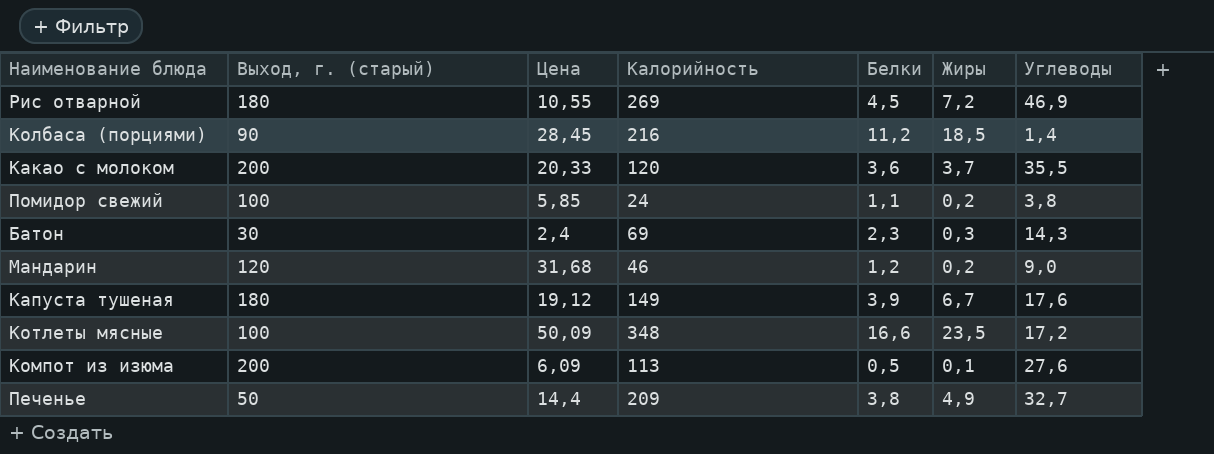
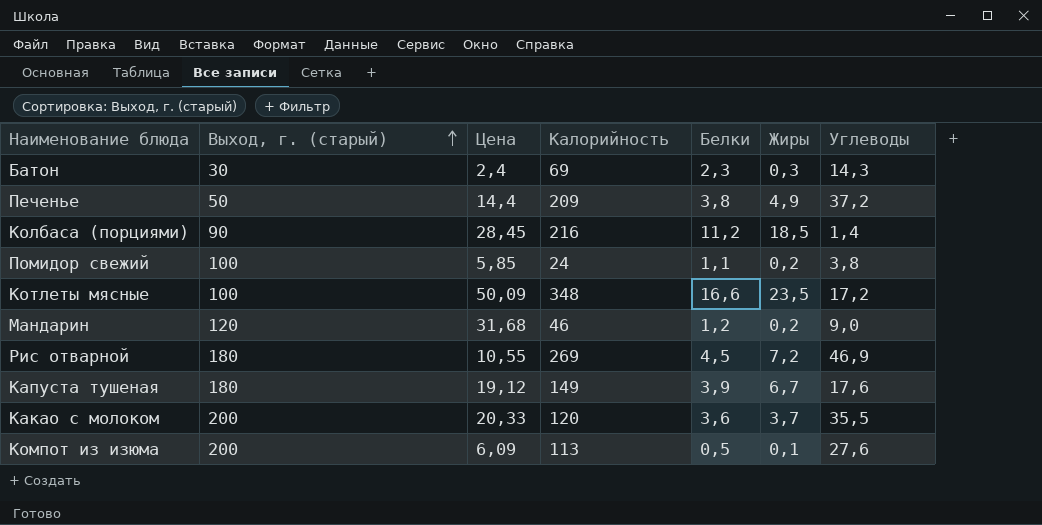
row order: none -> Выход, г. (старый) ascending
Печенье | Углеводы: 32,7 -> 37,2

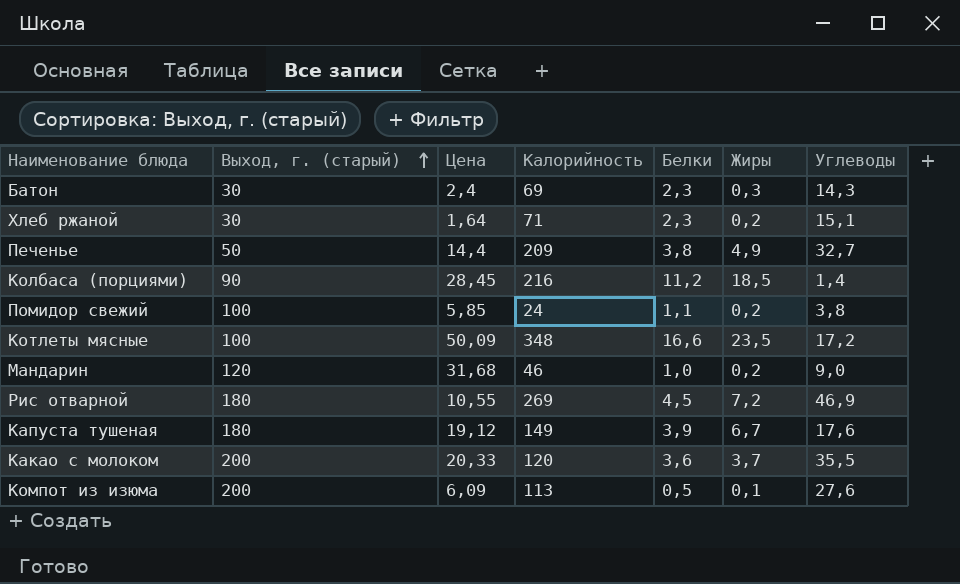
row Хлеб ржаной: none -> 30 | 1,64 | 71 | 2,3 | 0,2 | 15,1
Печенье | Углеводы: 37,2 -> 32,7
Мандарин | Белки: 1,2 -> 1,0

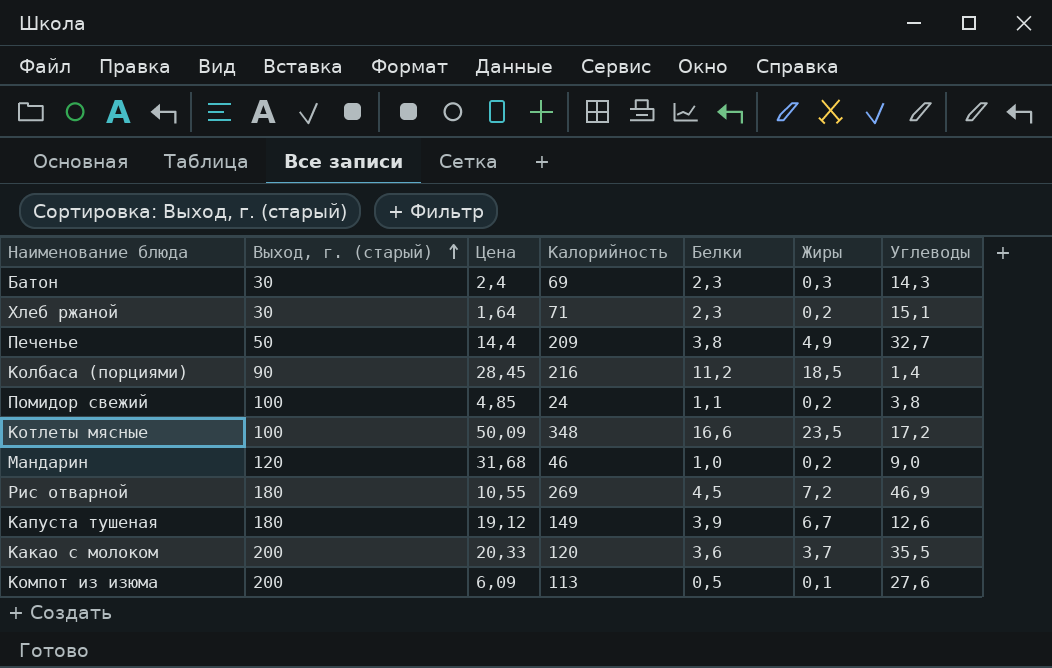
Помидор свежий | Цена: 5,85 -> 4,85
Капуста тушеная | Углеводы: 17,6 -> 12,6

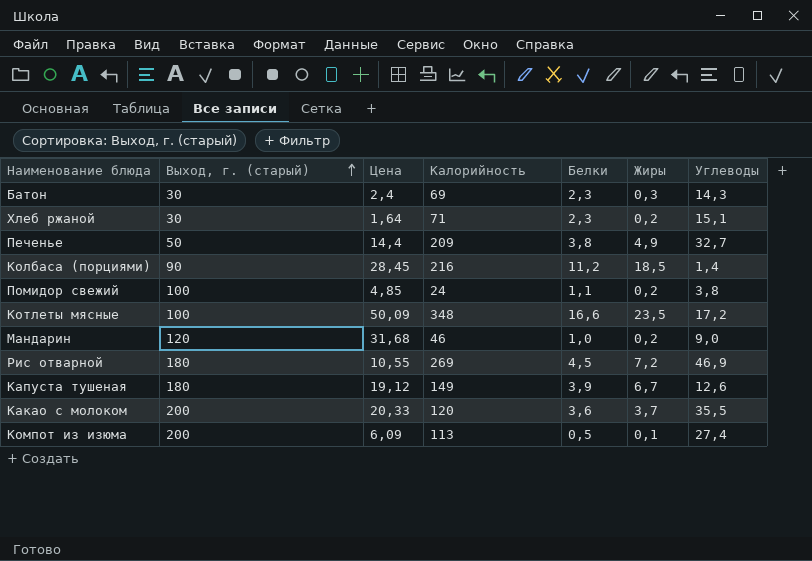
Компот из изюма | Углеводы: 27,6 -> 27,4

